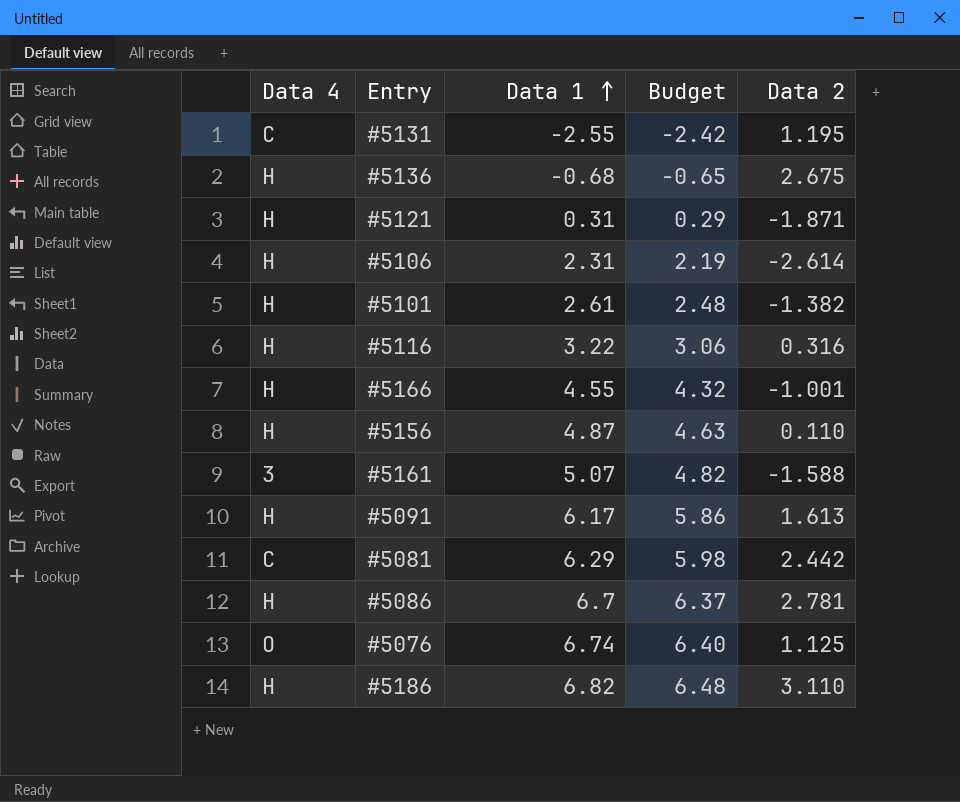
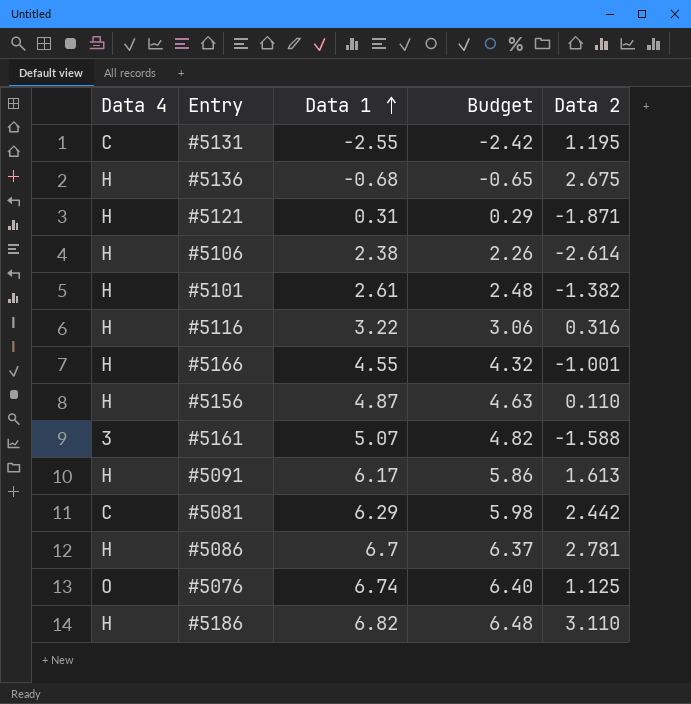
#5106 | Data 1: 2.31 -> 2.38
#5106 | Budget: 2.19 -> 2.26

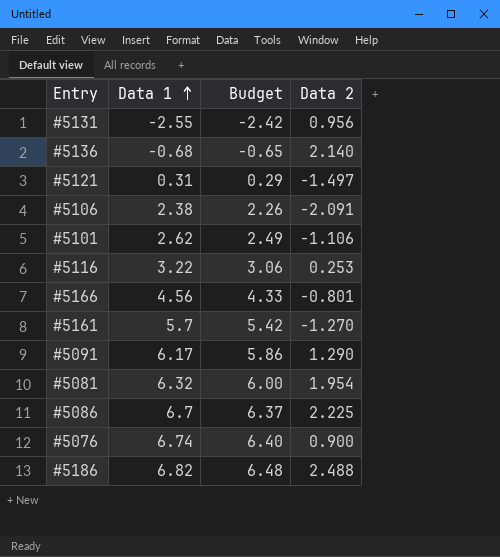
column Data 4 | position: 1 -> none
row #5156: H | 4.87 | 4.63 | 0.110 -> none
#5131 | Data 2: 1.195 -> 0.956
#5136 | Data 2: 2.675 -> 2.140
#5121 | Data 2: -1.871 -> -1.497
#5106 | Data 2: -2.614 -> -2.091
#5101 | Data 1: 2.61 -> 2.62
#5101 | Budget: 2.48 -> 2.49
#5101 | Data 2: -1.382 -> -1.106
#5116 | Data 2: 0.316 -> 0.253
#5166 | Data 1: 4.55 -> 4.56
#5166 | Budget: 4.32 -> 4.33
#5166 | Data 2: -1.001 -> -0.801
#5161 | Data 1: 5.07 -> 5.7
#5161 | Budget: 4.82 -> 5.42
#5161 | Data 2: -1.588 -> -1.270
#5091 | Data 2: 1.613 -> 1.290
#5081 | Data 1: 6.29 -> 6.32
#5081 | Budget: 5.98 -> 6.00
#5081 | Data 2: 2.442 -> 1.954
#5086 | Data 2: 2.781 -> 2.225
#5076 | Data 2: 1.125 -> 0.900
#5186 | Data 2: 3.110 -> 2.488

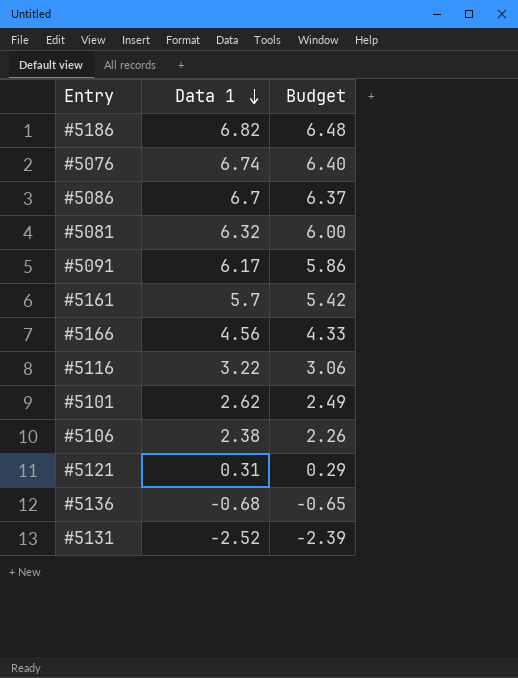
row order: Data 1 ascending -> Data 1 descending
column Data 2 | position: 4 -> none
#5131 | Data 1: -2.55 -> -2.52
#5131 | Budget: -2.42 -> -2.39

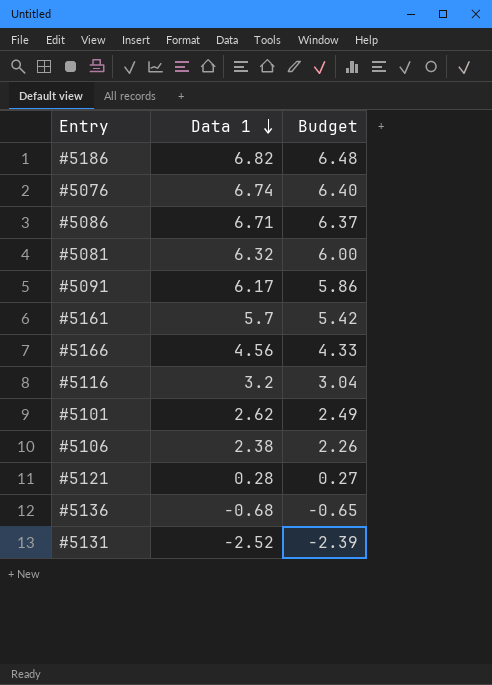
#5086 | Data 1: 6.7 -> 6.71
#5116 | Data 1: 3.22 -> 3.2
#5116 | Budget: 3.06 -> 3.04
#5121 | Data 1: 0.31 -> 0.28
#5121 | Budget: 0.29 -> 0.27

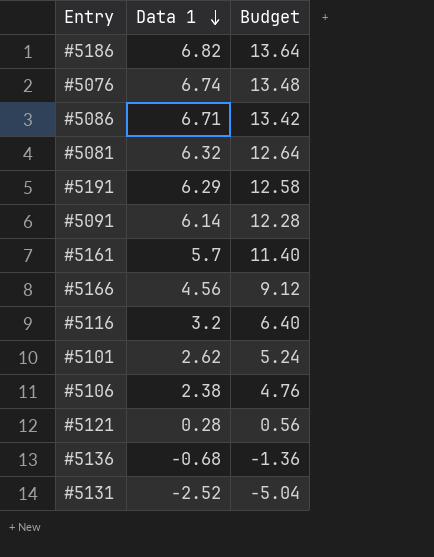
column Budget | formula: [Data 1] * 0.95 -> [Data 1] * 2
row #5191: none -> 6.29 | 12.58
#5091 | Data 1: 6.17 -> 6.14

